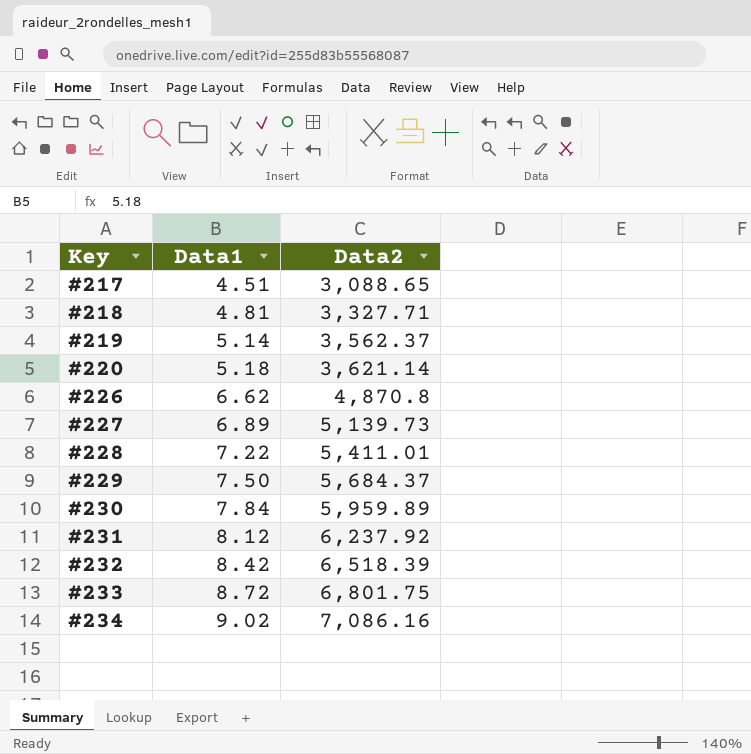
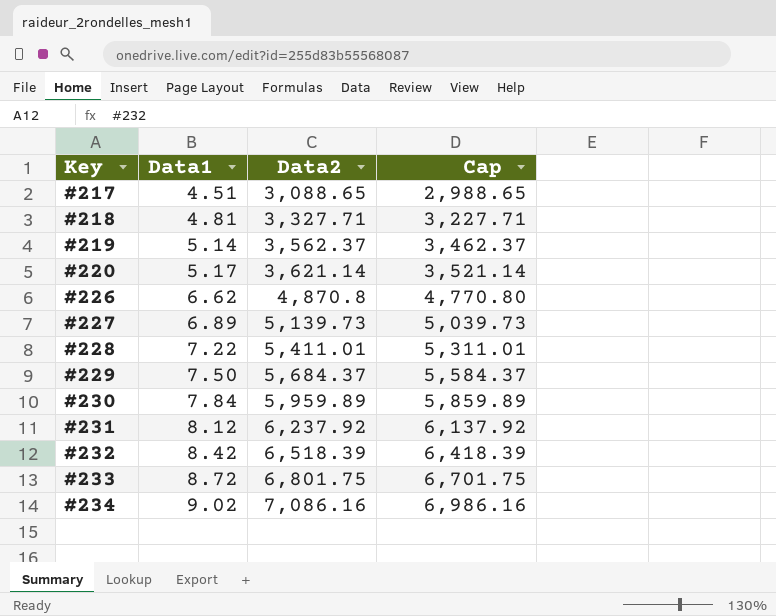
column Cap | formula: none -> [Data2] - 100
#220 | Data1: 5.18 -> 5.17

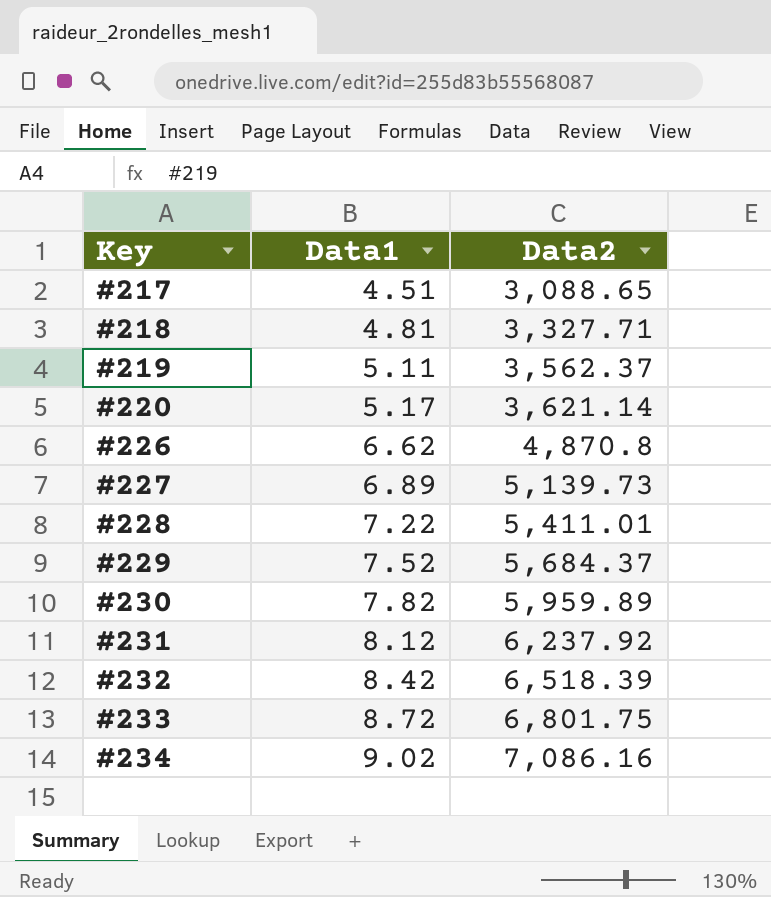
column Cap | formula: [Data2] - 100 -> none
#219 | Data1: 5.14 -> 5.11
#229 | Data1: 7.50 -> 7.52
#230 | Data1: 7.84 -> 7.82

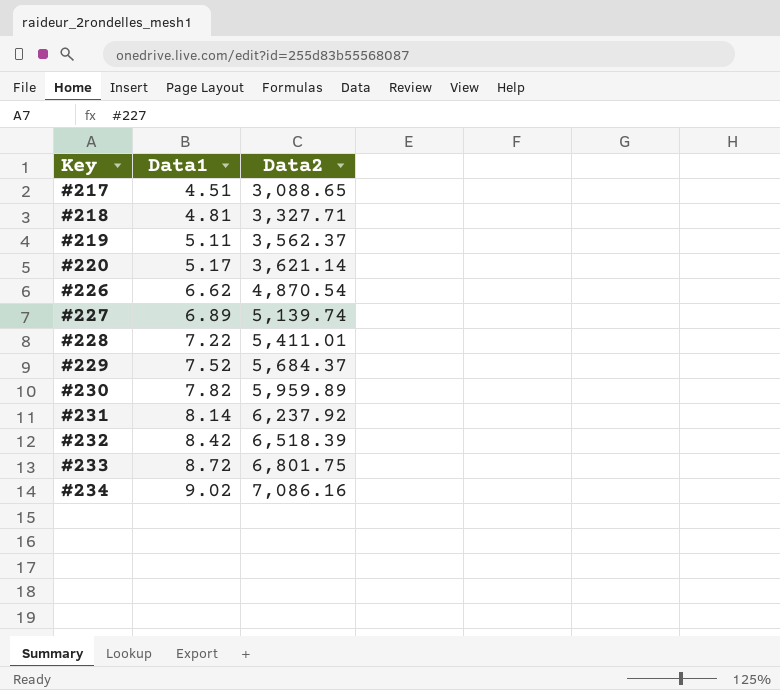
#226 | Data2: 4,870.8 -> 4,870.54
#227 | Data2: 5,139.73 -> 5,139.74
#231 | Data1: 8.12 -> 8.14

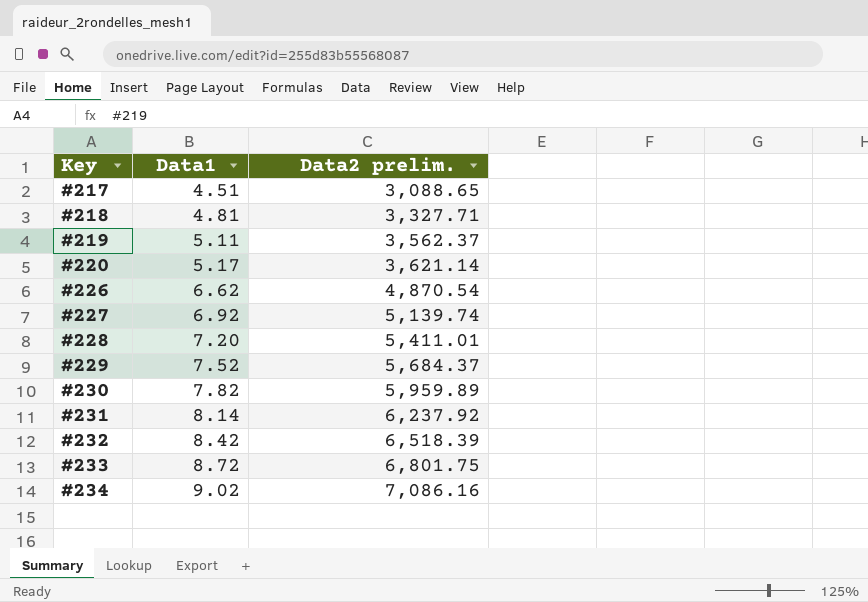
column name: Data2 -> Data2 prelim.
#227 | Data1: 6.89 -> 6.92
#228 | Data1: 7.22 -> 7.20

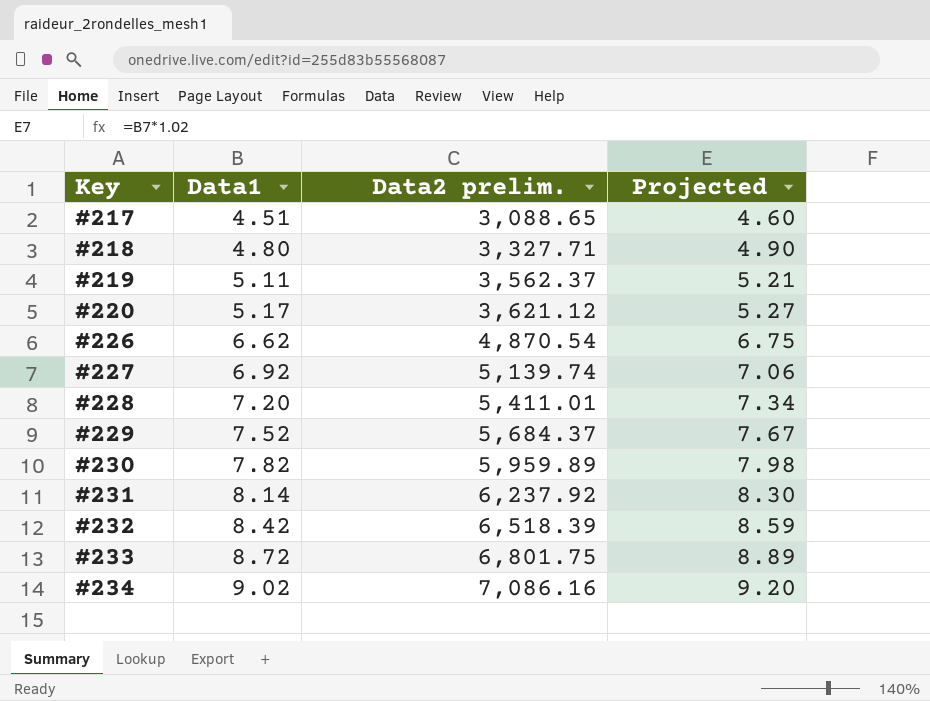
column Projected | formula: none -> [Data1] * 1.02
#218 | Data1: 4.81 -> 4.80
#220 | Data2 prelim.: 3,621.14 -> 3,621.12

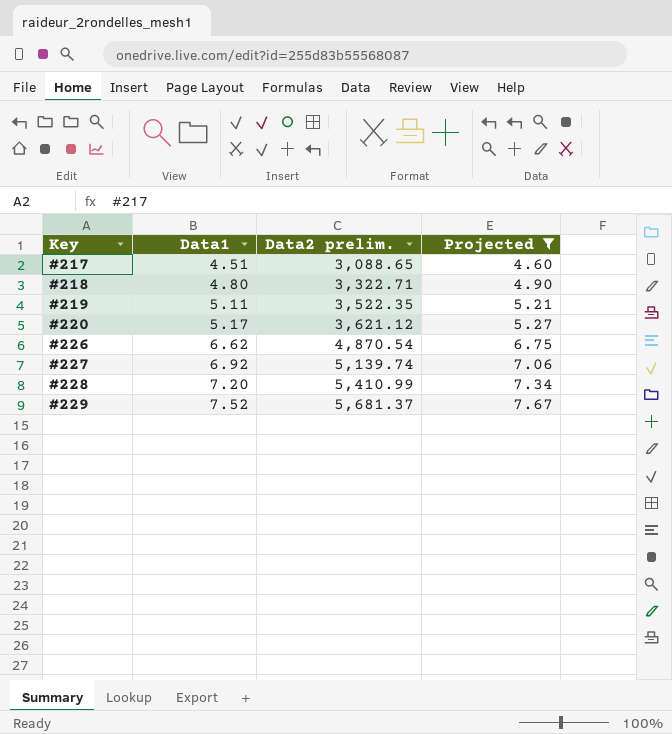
filter: none -> Projected <= 7.67
#218 | Data2 prelim.: 3,327.71 -> 3,322.71
#219 | Data2 prelim.: 3,562.37 -> 3,522.35
#228 | Data2 prelim.: 5,411.01 -> 5,410.99
#229 | Data2 prelim.: 5,684.37 -> 5,681.37

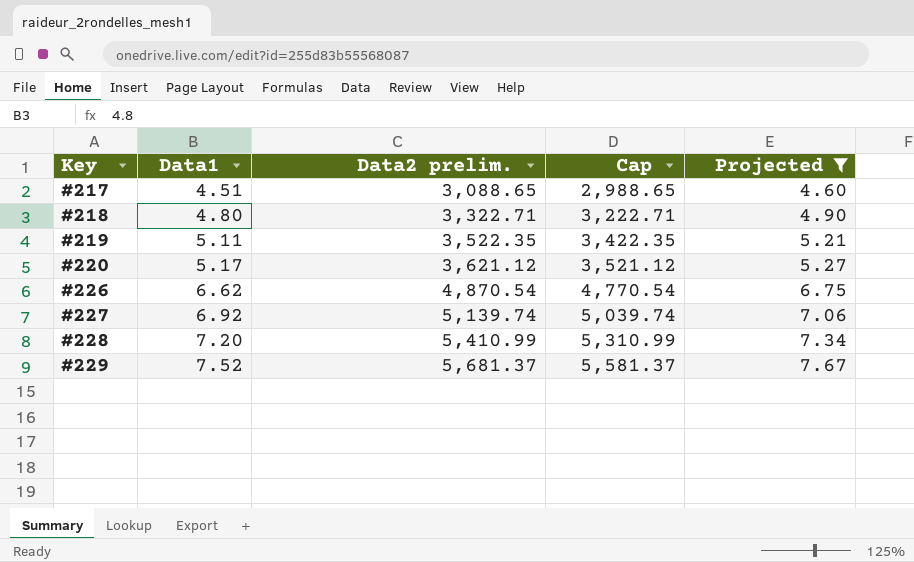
column Cap | formula: none -> [Data2 prelim.] - 100

